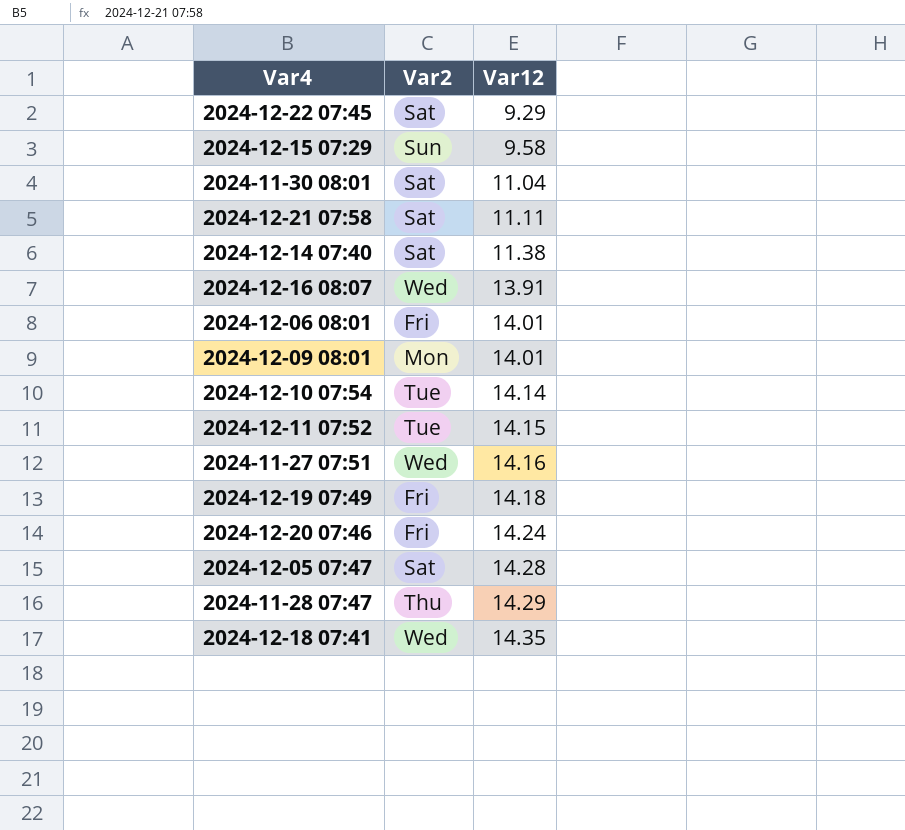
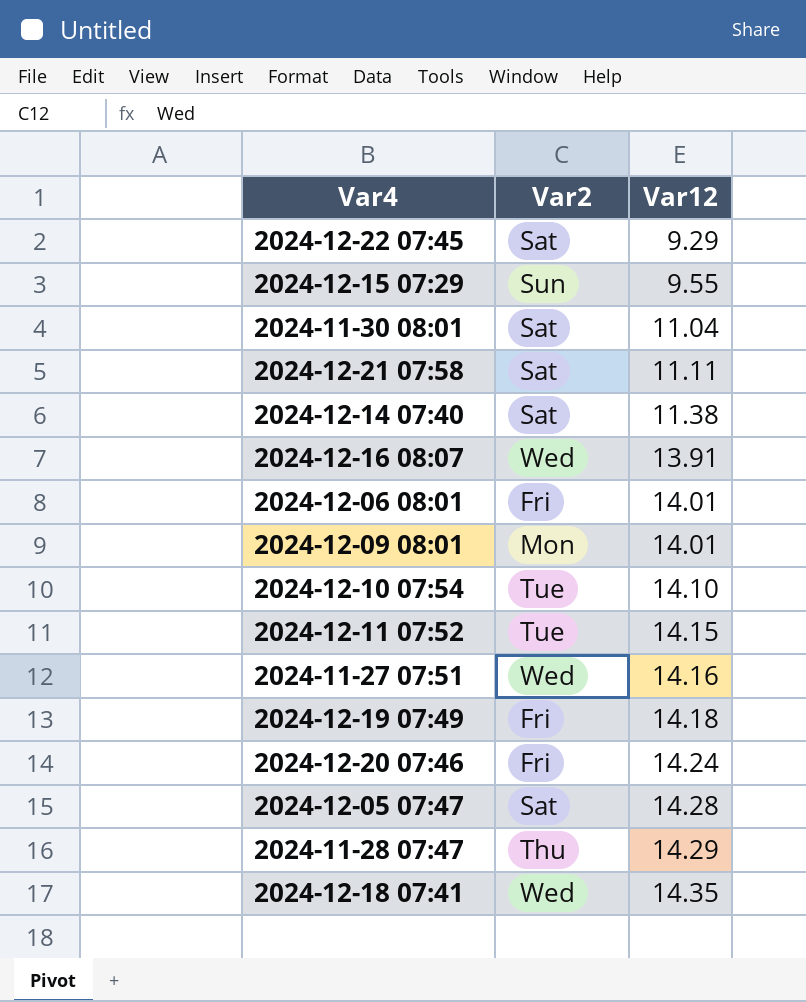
2024-12-15 07:29 | Var12: 9.58 -> 9.55
2024-12-10 07:54 | Var12: 14.14 -> 14.10

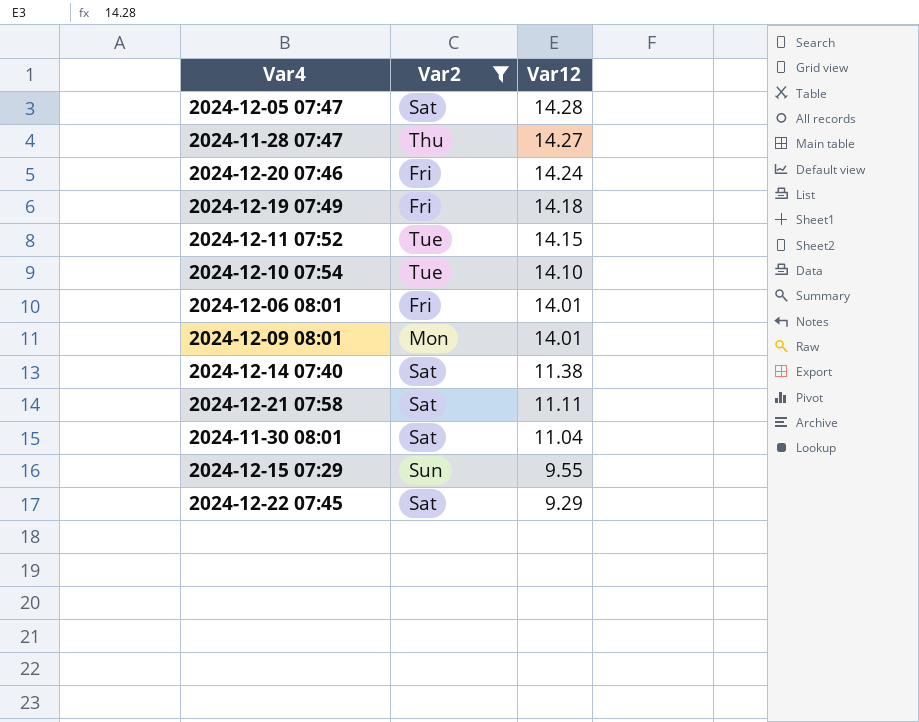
filter: none -> Var2 != Wed
row order: Var12 ascending -> Var12 descending
2024-11-28 07:47 | Var12: 14.29 -> 14.27

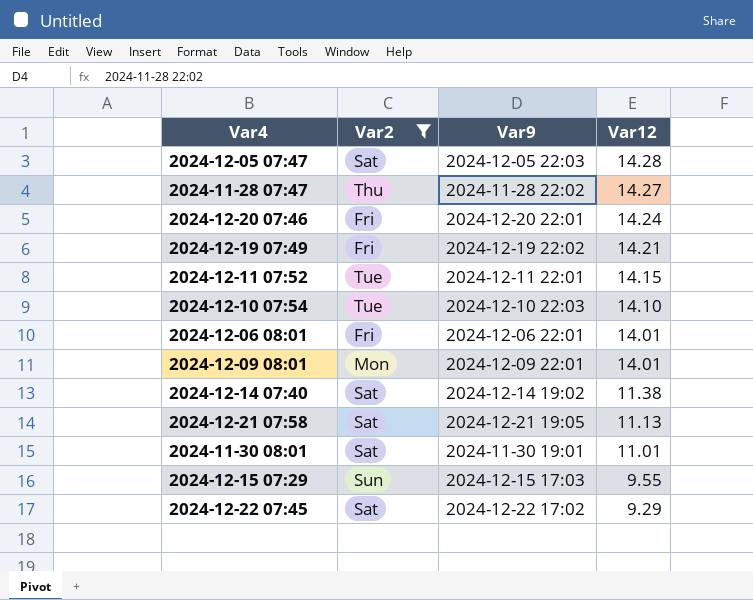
column Var9 | position: none -> 3
2024-12-19 07:49 | Var12: 14.18 -> 14.21
2024-12-21 07:58 | Var12: 11.11 -> 11.13
2024-11-30 08:01 | Var12: 11.04 -> 11.01

